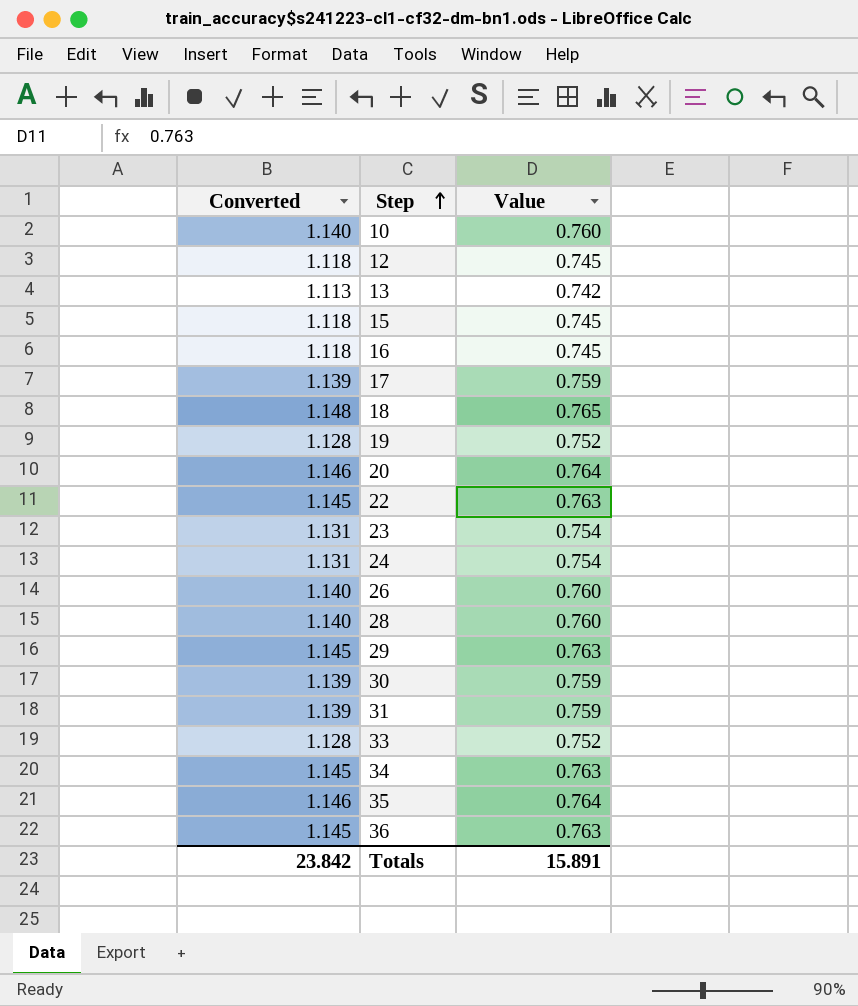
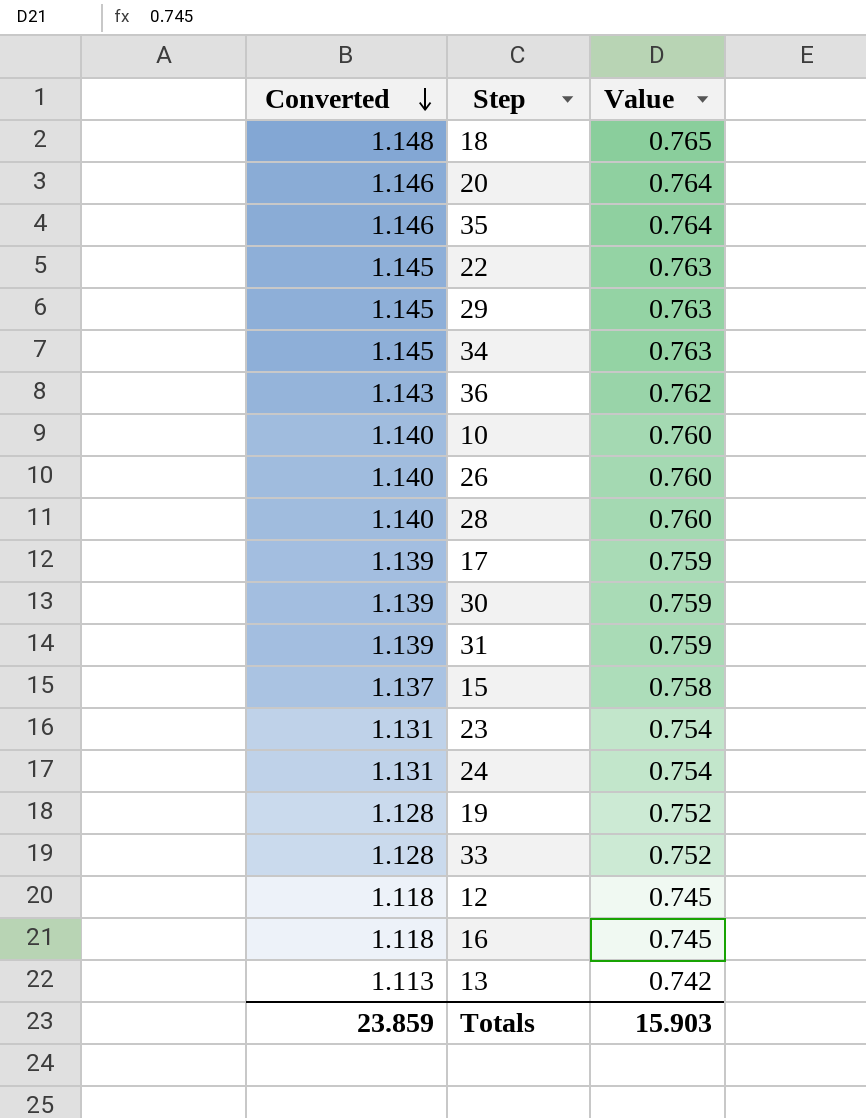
row order: Step ascending -> Converted descending
36 | Converted: 1.145 -> 1.143
36 | Value: 0.763 -> 0.762
15 | Converted: 1.118 -> 1.137
15 | Value: 0.745 -> 0.758
Totals | Converted: 23.842 -> 23.859
Totals | Value: 15.891 -> 15.903

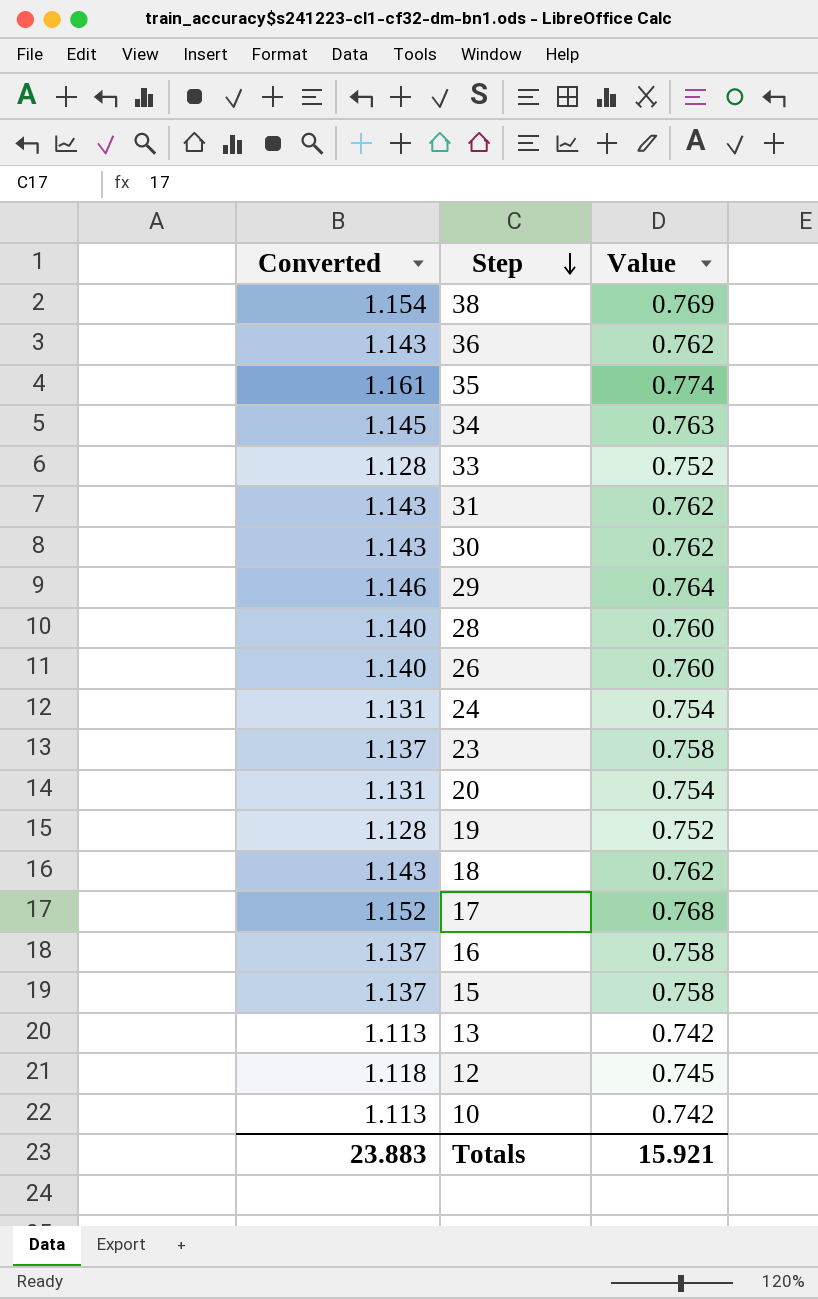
row order: Converted descending -> Step descending
row 22: 1.145 | 0.763 -> none
row 38: none -> 1.154 | 0.769
35 | Converted: 1.146 -> 1.161
35 | Value: 0.764 -> 0.774
31 | Converted: 1.139 -> 1.143
31 | Value: 0.759 -> 0.762
30 | Converted: 1.139 -> 1.143
30 | Value: 0.759 -> 0.762
29 | Converted: 1.145 -> 1.146
29 | Value: 0.763 -> 0.764
23 | Converted: 1.131 -> 1.137
23 | Value: 0.754 -> 0.758
20 | Converted: 1.146 -> 1.131
20 | Value: 0.764 -> 0.754
18 | Converted: 1.148 -> 1.143
18 | Value: 0.765 -> 0.762
17 | Converted: 1.139 -> 1.152
17 | Value: 0.759 -> 0.768
16 | Converted: 1.118 -> 1.137
16 | Value: 0.745 -> 0.758
10 | Converted: 1.140 -> 1.113
10 | Value: 0.760 -> 0.742
Totals | Converted: 23.859 -> 23.883
Totals | Value: 15.903 -> 15.921

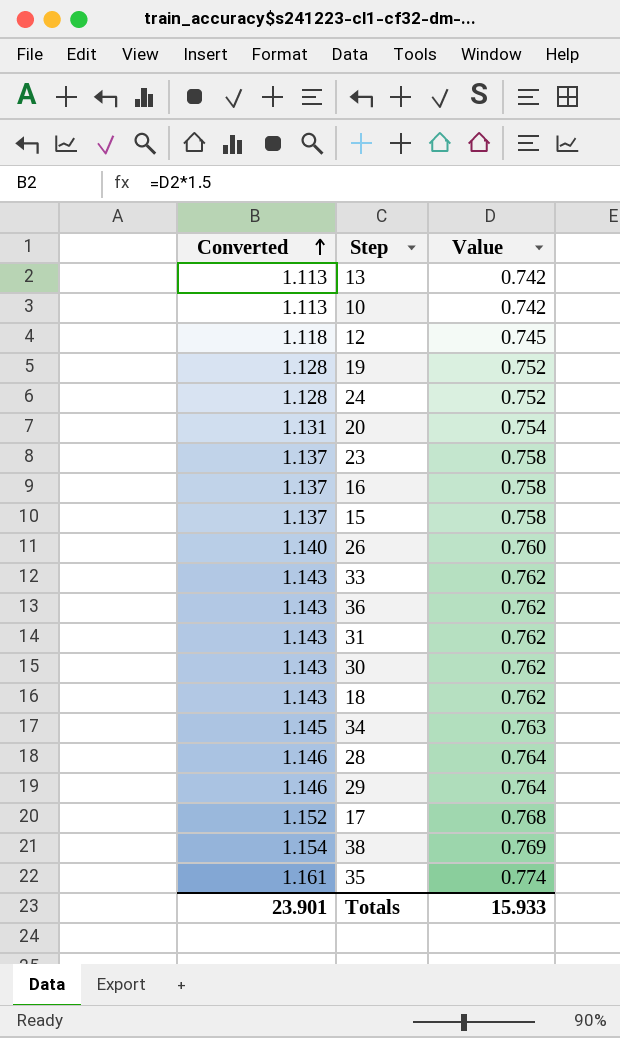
row order: Step descending -> Converted ascending
24 | Converted: 1.131 -> 1.128
24 | Value: 0.754 -> 0.752
33 | Converted: 1.128 -> 1.143
33 | Value: 0.752 -> 0.762
28 | Converted: 1.140 -> 1.146
28 | Value: 0.760 -> 0.764
Totals | Converted: 23.883 -> 23.901
Totals | Value: 15.921 -> 15.933

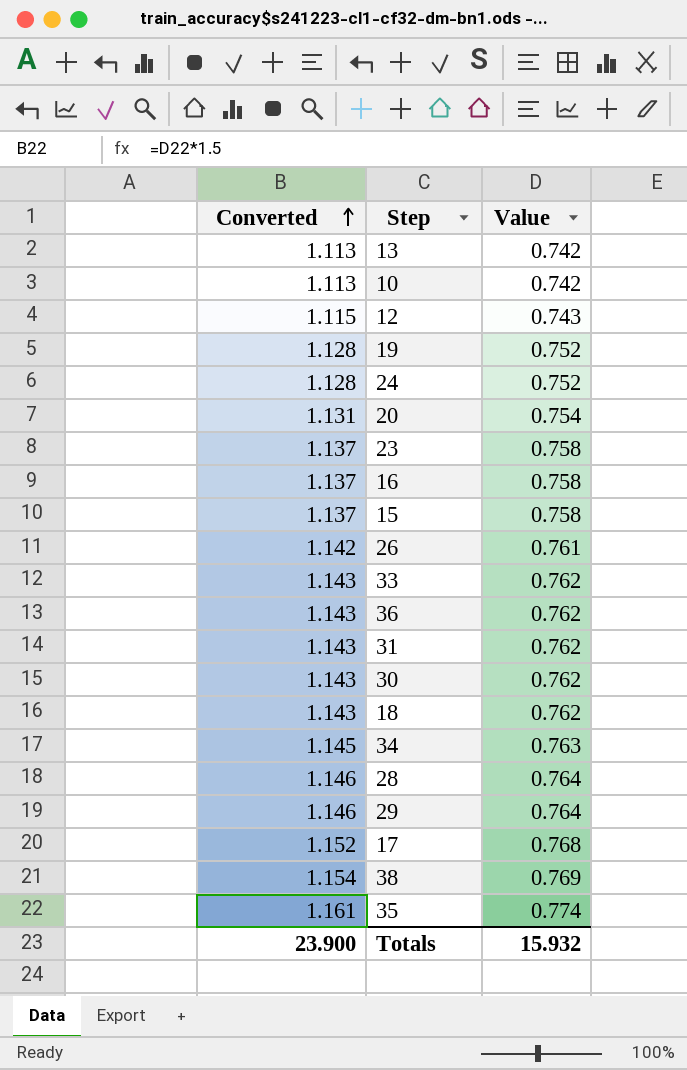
12 | Converted: 1.118 -> 1.115
12 | Value: 0.745 -> 0.743
26 | Converted: 1.140 -> 1.142
26 | Value: 0.760 -> 0.761
Totals | Converted: 23.901 -> 23.900
Totals | Value: 15.933 -> 15.932

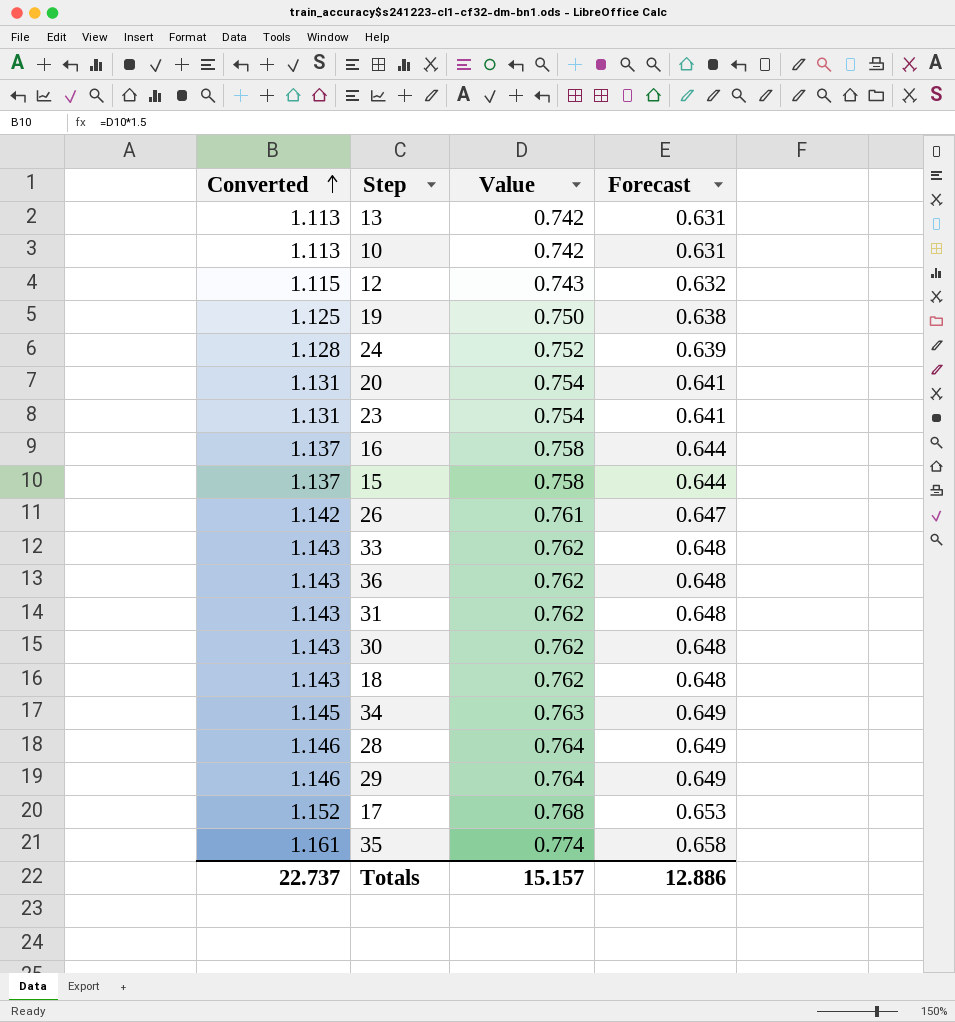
column Forecast | formula: none -> [Value] * 0.85
row 38: 1.154 | 0.769 -> none
19 | Converted: 1.128 -> 1.125
19 | Value: 0.752 -> 0.750
23 | Converted: 1.137 -> 1.131
23 | Value: 0.758 -> 0.754
Totals | Converted: 23.900 -> 22.737
Totals | Value: 15.932 -> 15.157

